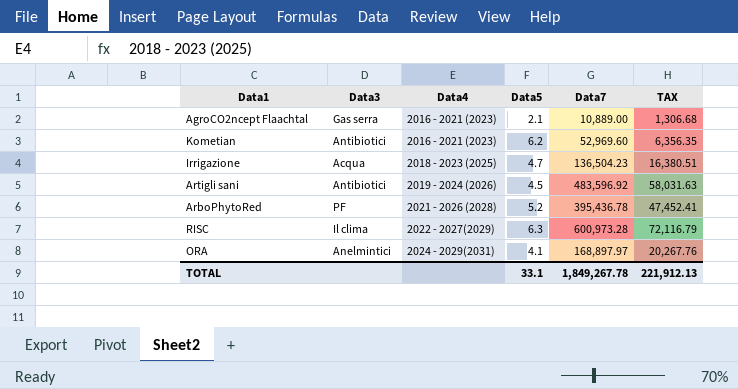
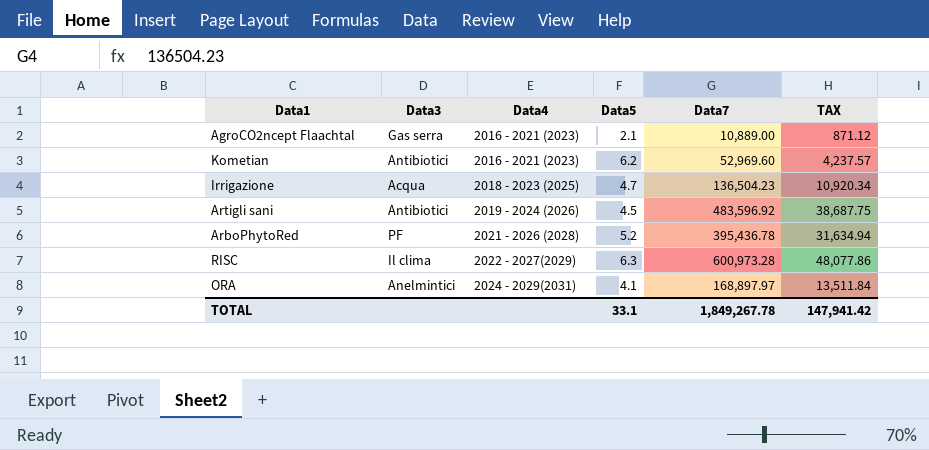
column TAX | formula: [Data7] * 0.12 -> [Data7] * 0.08
TOTAL | TAX: 221,912.13 -> 147,941.42

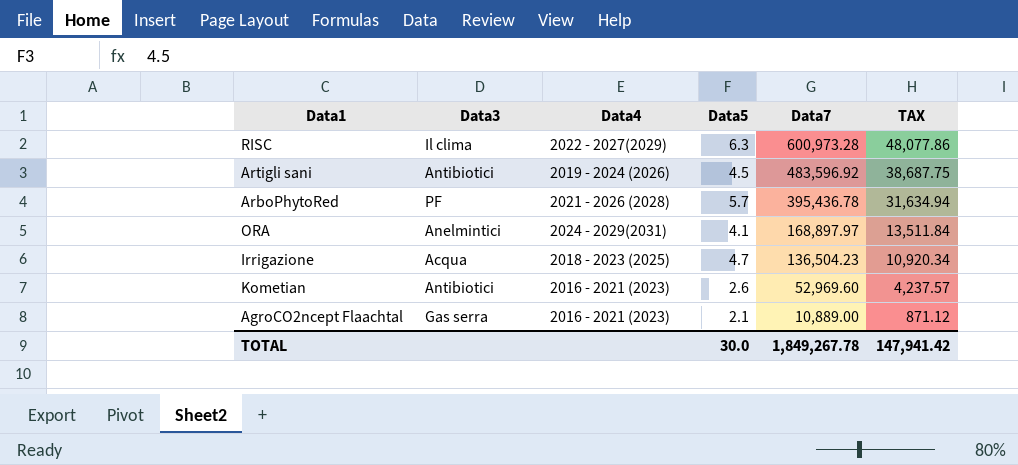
row order: Data4 ascending -> Data7 descending
ArboPhytoRed | Data5: 5.2 -> 5.7
Kometian | Data5: 6.2 -> 2.6
TOTAL | Data5: 33.1 -> 30.0

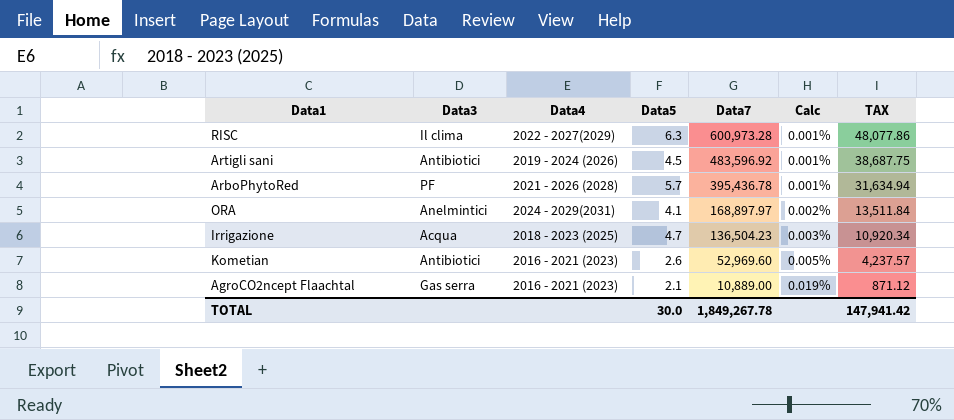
column Calc | formula: none -> [Data5] / [Data7]

